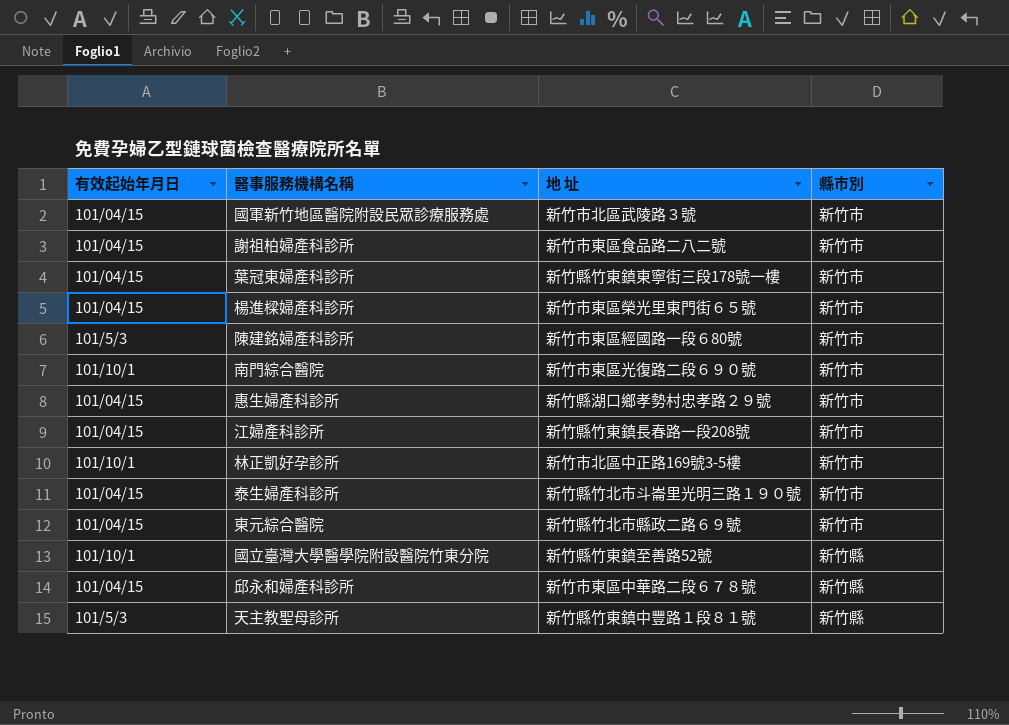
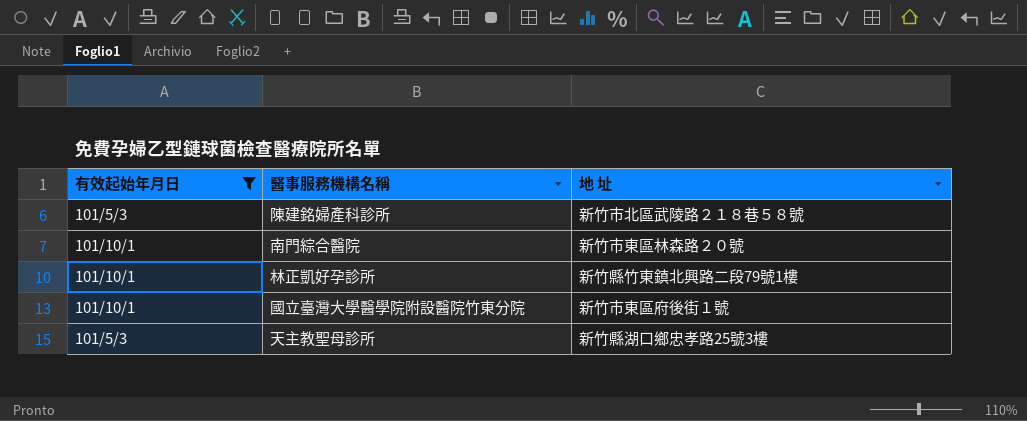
filter: none -> 有效起始年月日 != 101/04/15
column 縣市別 | position: 4 -> none
陳建銘婦產科診所 | 地 址: 新竹市東區經國路一段６80號 -> 新竹市北區武陵路２１８巷５８號
南門綜合醫院 | 地 址: 新竹市東區光復路二段６９０號 -> 新竹市東區林森路２０號
林正凱好孕診所 | 地 址: 新竹市北區中正路169號3-5樓 -> 新竹縣竹東鎮北興路二段79號1樓
國立臺灣大學醫學院附設醫院竹東分院 | 地 址: 新竹縣竹東鎮至善路52號 -> 新竹市東區府後街１號
天主教聖母診所 | 地 址: 新竹縣竹東鎮中豐路１段８１號 -> 新竹縣湖口鄉忠孝路25號3樓

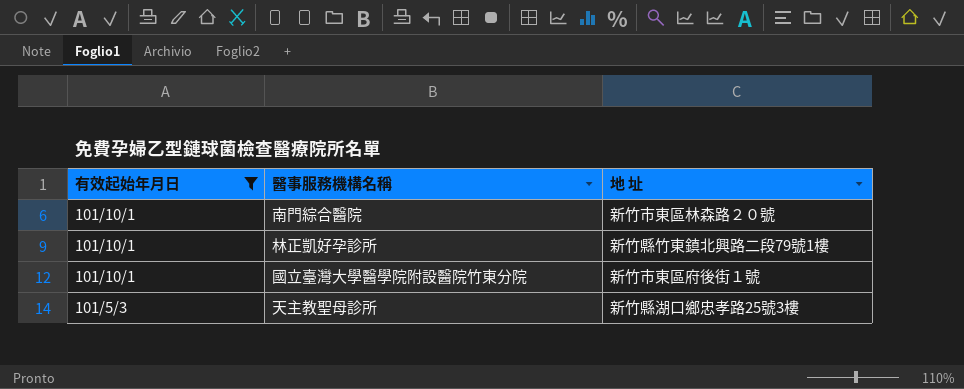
row 陳建銘婦產科診所: 101/5/3 | 新竹市北區武陵路２１８巷５８號 -> none

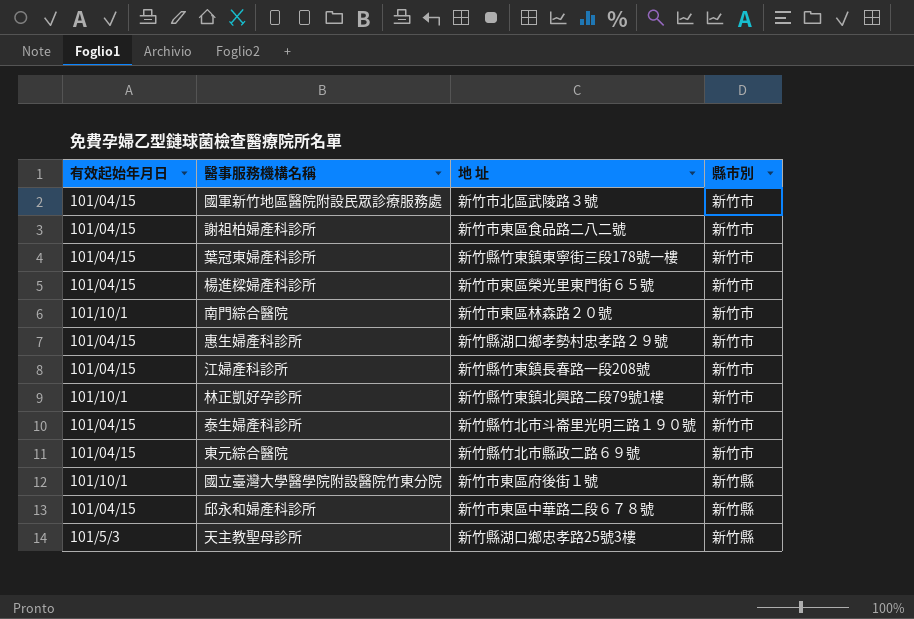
filter: 有效起始年月日 != 101/04/15 -> none
column 縣市別 | position: none -> 4

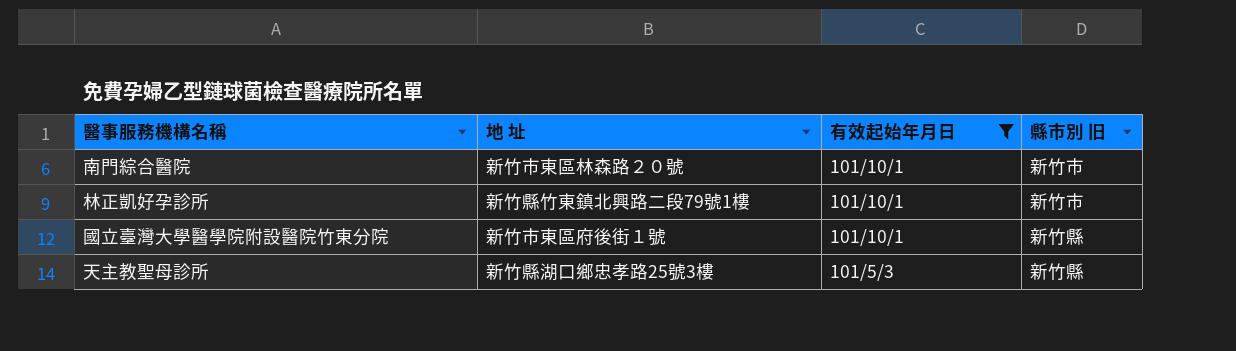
filter: none -> 有效起始年月日 != 101/04/15
column 有效起始年月日 | position: 1 -> 3
column name: 縣市別 -> 縣市別 旧

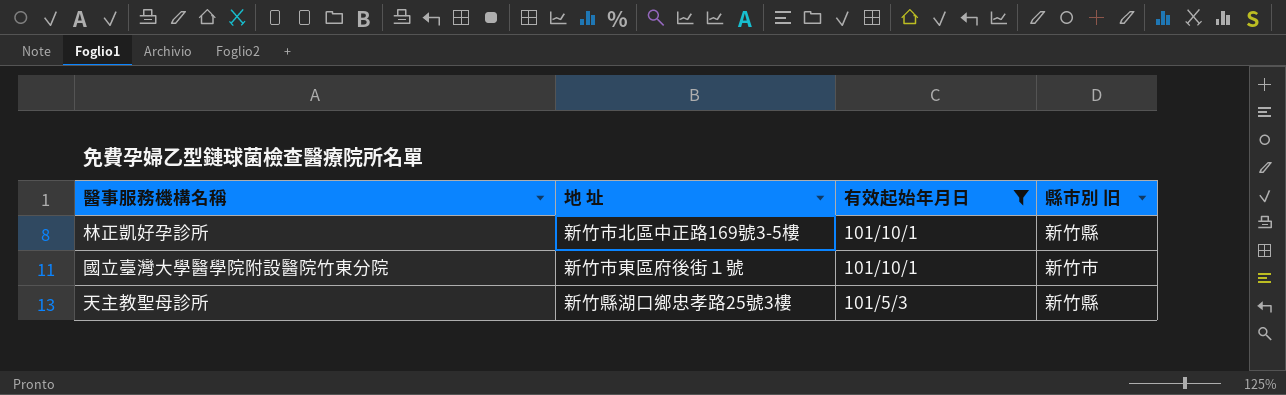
row 南門綜合醫院: 新竹市東區林森路２０號 | 101/10/1 | 新竹市 -> none
林正凱好孕診所 | 地 址: 新竹縣竹東鎮北興路二段79號1樓 -> 新竹市北區中正路169號3-5樓
林正凱好孕診所 | 縣市別 旧: 新竹市 -> 新竹縣
國立臺灣大學醫學院附設醫院竹東分院 | 縣市別 旧: 新竹縣 -> 新竹市

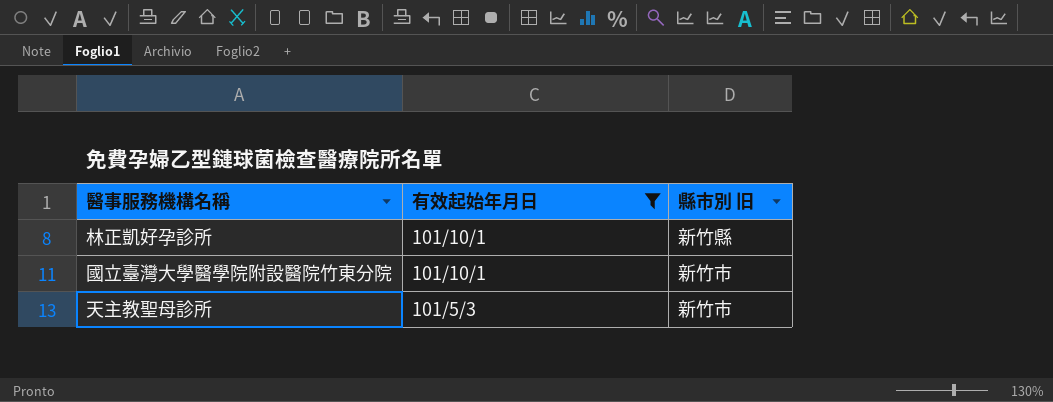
column 地 址 | position: 2 -> none
天主教聖母診所 | 縣市別 旧: 新竹縣 -> 新竹市

